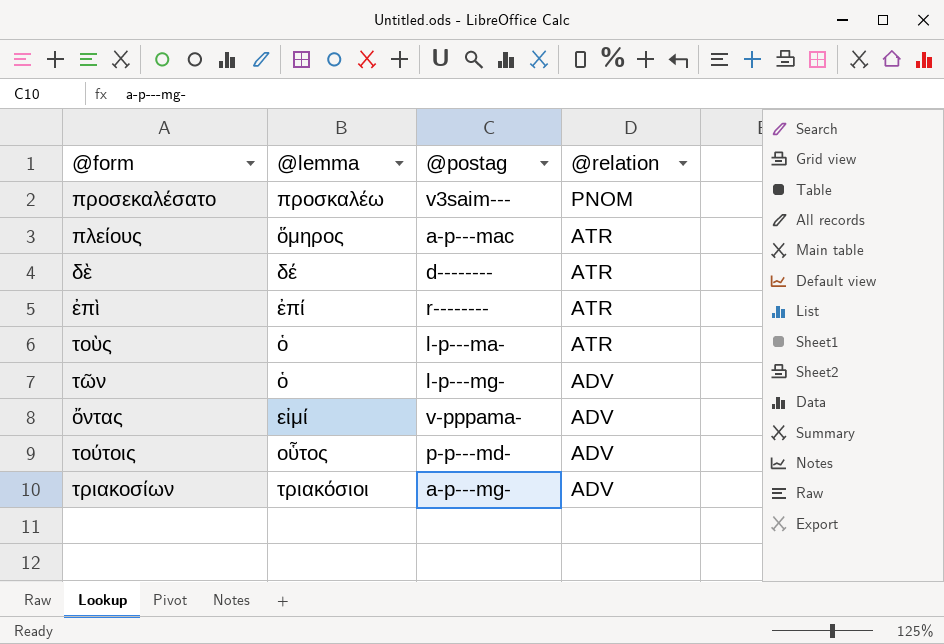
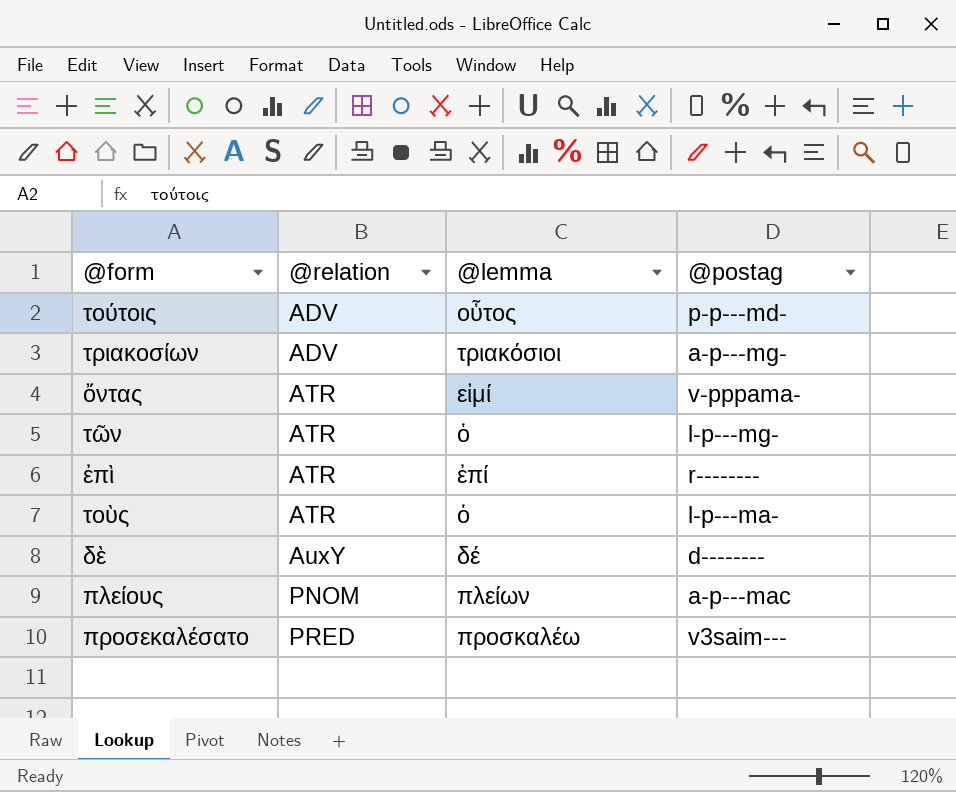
row order: @relation descending -> @relation ascending
column @relation | position: 4 -> 2
ὄντας | @relation: ADV -> ATR
τῶν | @relation: ADV -> ATR
δὲ | @relation: ATR -> AuxY
πλείους | @relation: ATR -> PNOM
πλείους | @lemma: ὅμηρος -> πλείων
προσεκαλέσατο | @relation: PNOM -> PRED

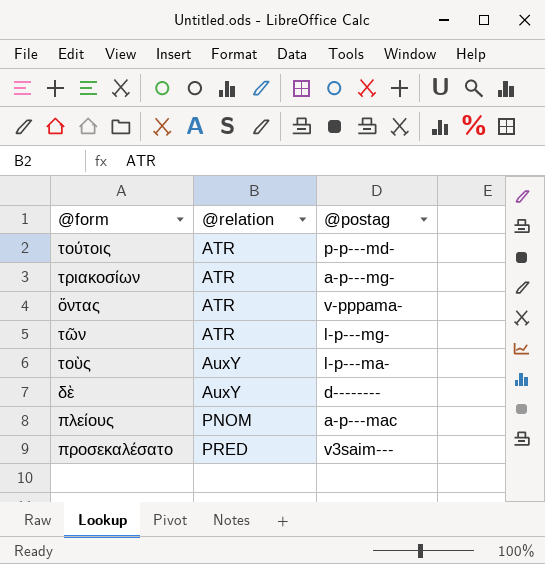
column @lemma | position: 3 -> none
row ἐπὶ: ATR | ἐπί | r-------- -> none
τούτοις | @relation: ADV -> ATR
τριακοσίων | @relation: ADV -> ATR
τοὺς | @relation: ATR -> AuxY

